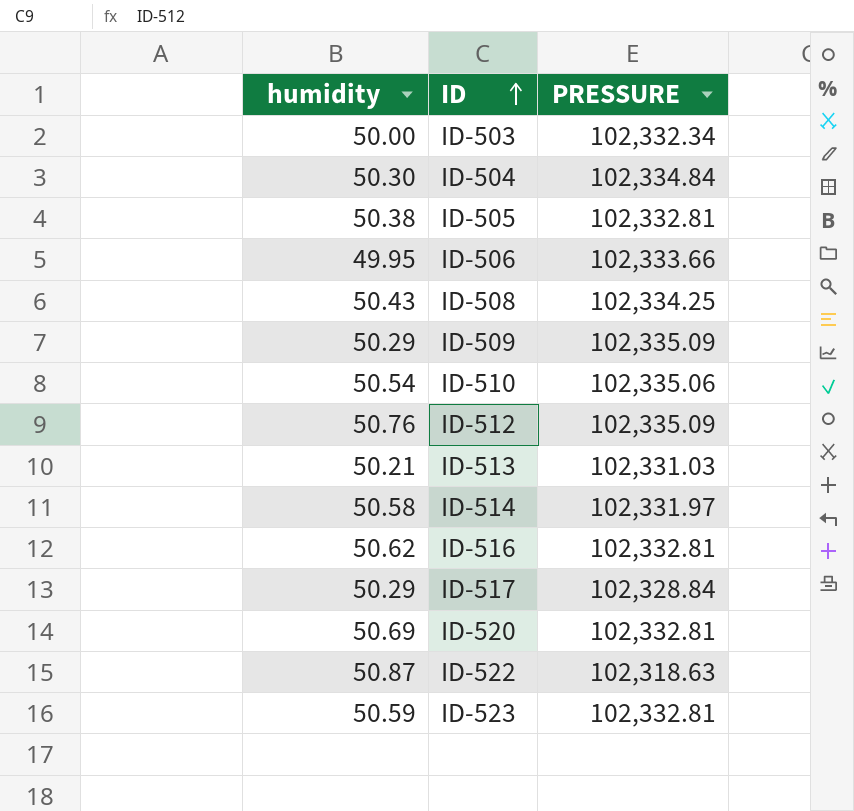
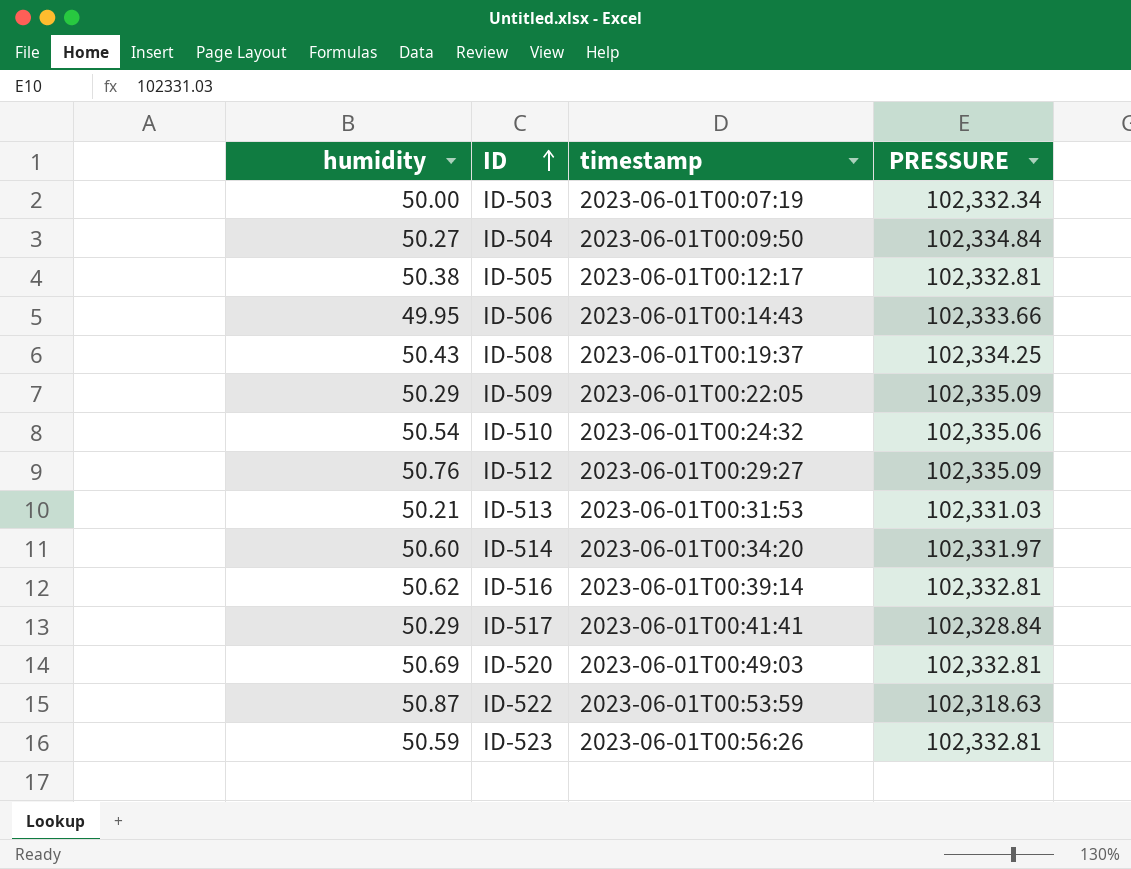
column timestamp | position: none -> 3
ID-504 | humidity: 50.30 -> 50.27
ID-514 | humidity: 50.58 -> 50.60

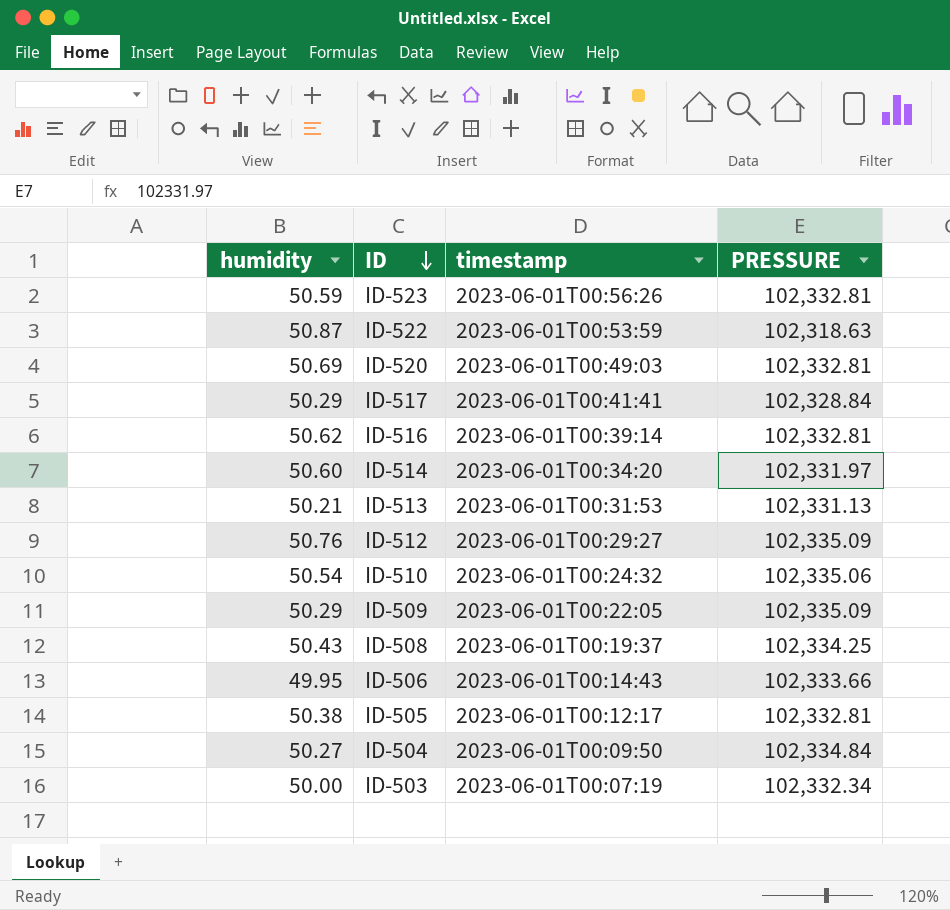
row order: ID ascending -> ID descending
ID-513 | PRESSURE: 102,331.03 -> 102,331.13

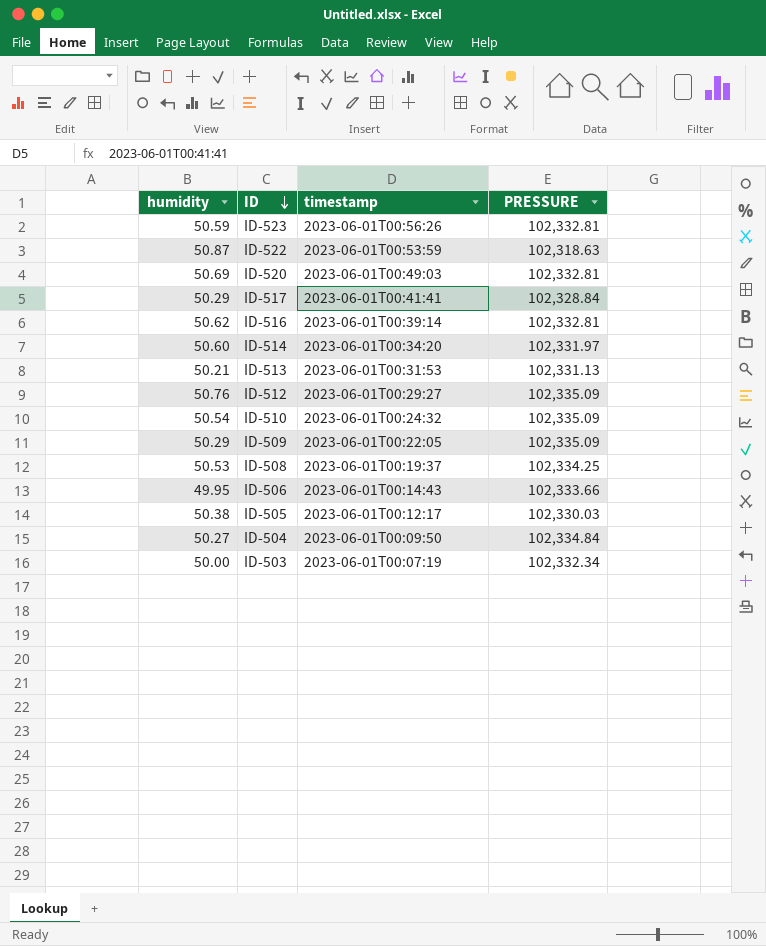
ID-510 | PRESSURE: 102,335.06 -> 102,335.09
ID-508 | humidity: 50.43 -> 50.53
ID-505 | PRESSURE: 102,332.81 -> 102,330.03

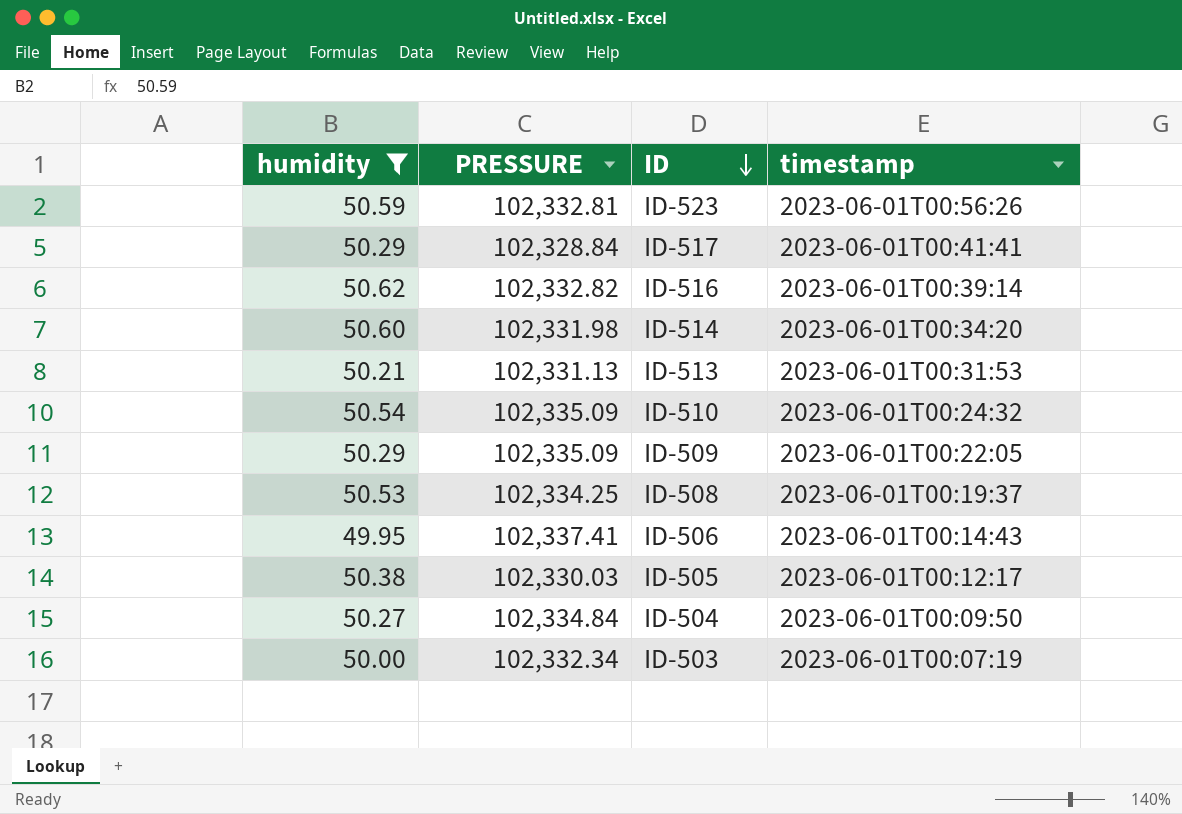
filter: none -> humidity <= 50.62
column PRESSURE | position: 4 -> 2
ID-516 | PRESSURE: 102,332.81 -> 102,332.82
ID-514 | PRESSURE: 102,331.97 -> 102,331.98
ID-506 | PRESSURE: 102,333.66 -> 102,337.41

